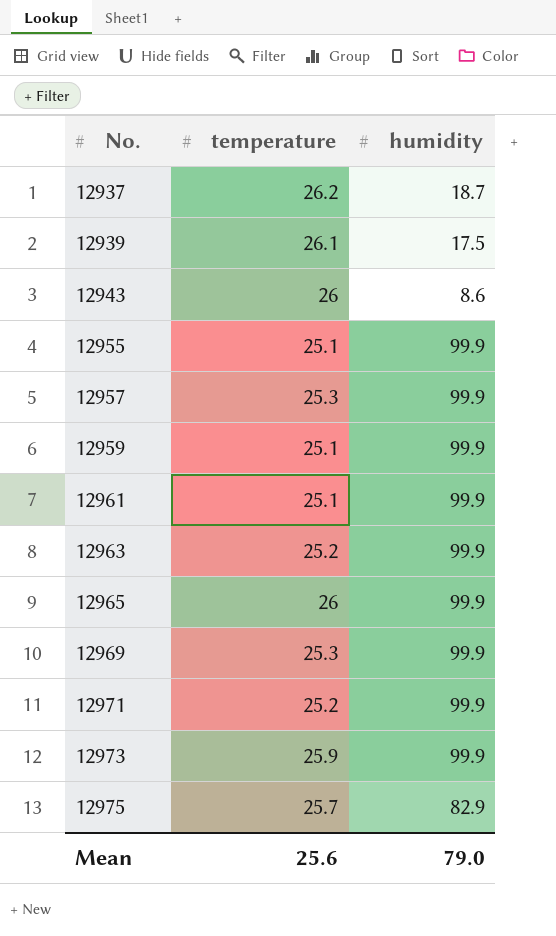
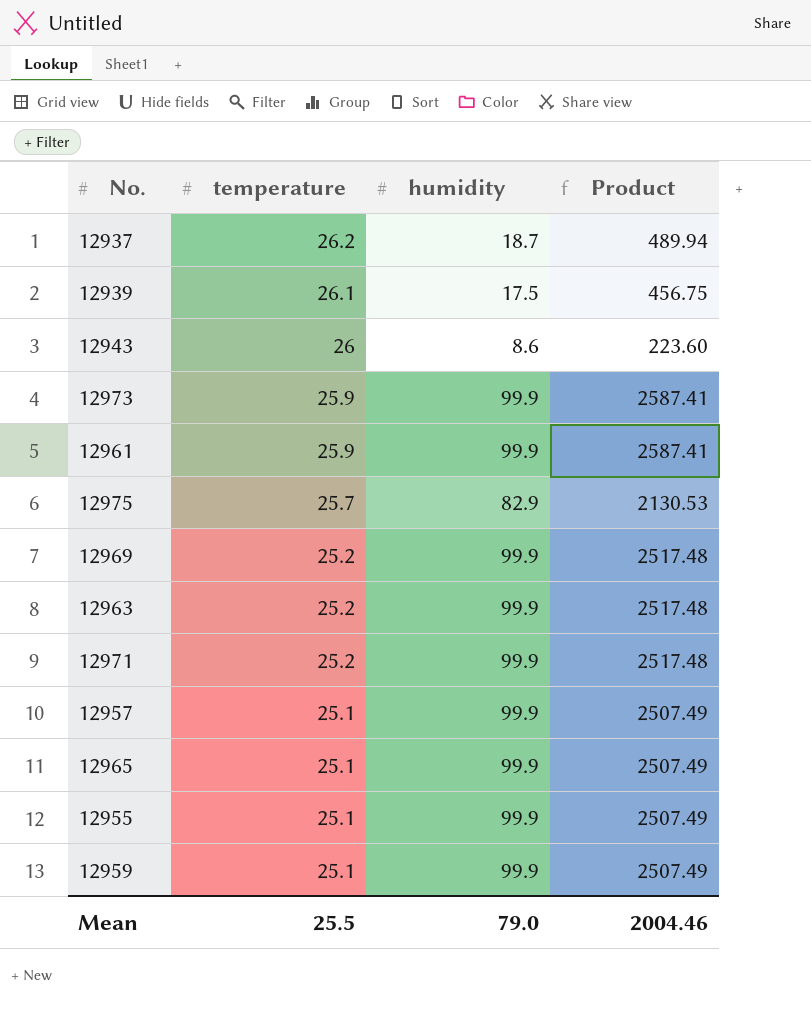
row order: No. ascending -> temperature descending
column Product | formula: none -> [temperature] * [humidity]
12961 | temperature: 25.1 -> 25.9
12969 | temperature: 25.3 -> 25.2
12957 | temperature: 25.3 -> 25.1
12965 | temperature: 26 -> 25.1
Mean | temperature: 25.6 -> 25.5

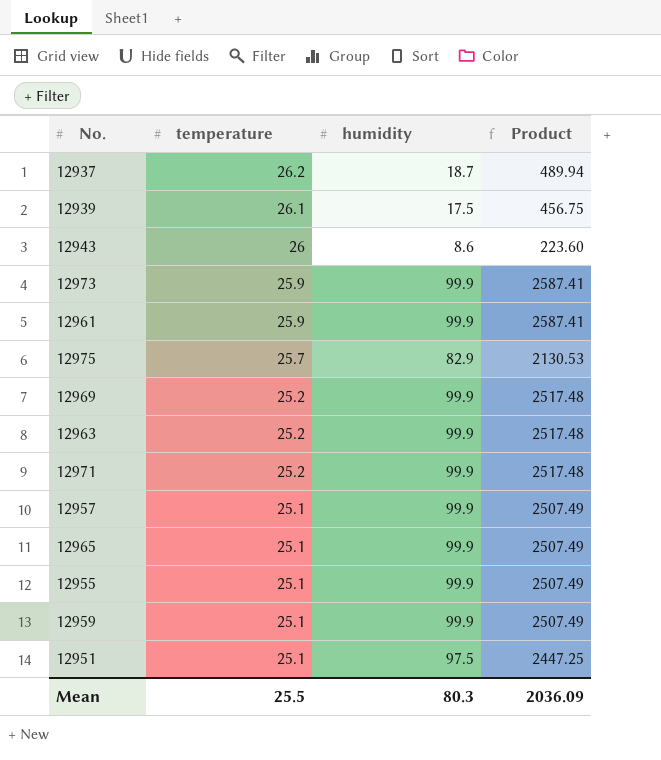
row 12951: none -> 25.1 | 97.5 | 2447.25
Mean | humidity: 79.0 -> 80.3
Mean | Product: 2004.46 -> 2036.09

